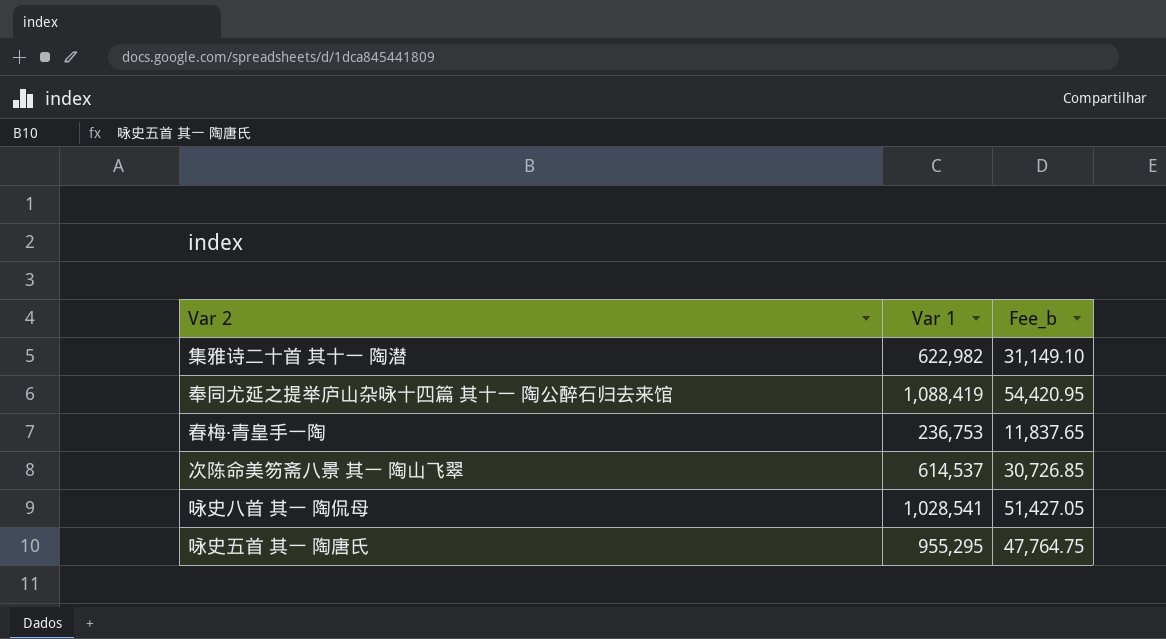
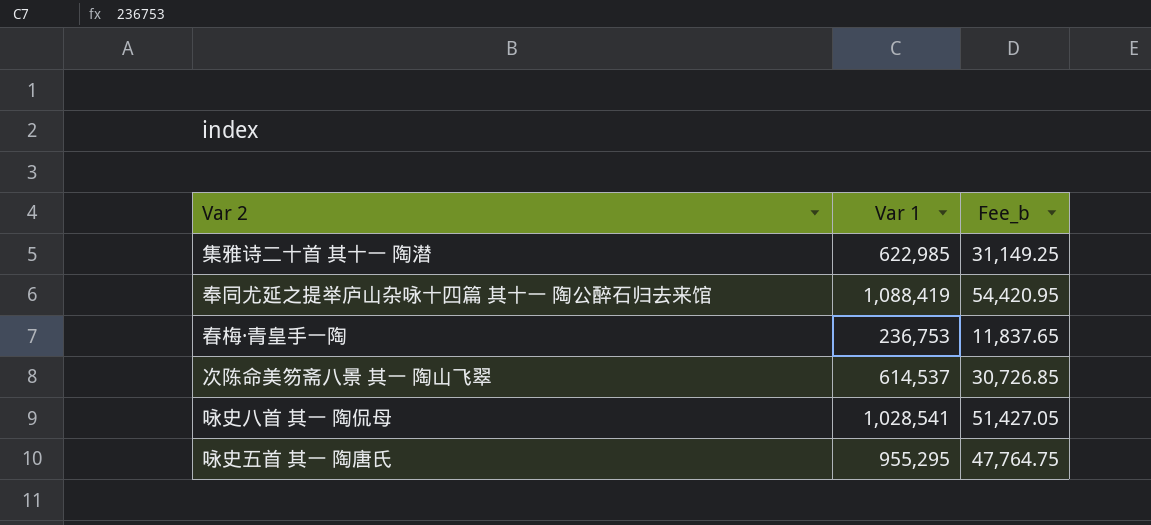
集雅诗二十首 其十一 陶潜 | Var 1: 622,982 -> 622,985
集雅诗二十首 其十一 陶潜 | Fee_b: 31,149.10 -> 31,149.25

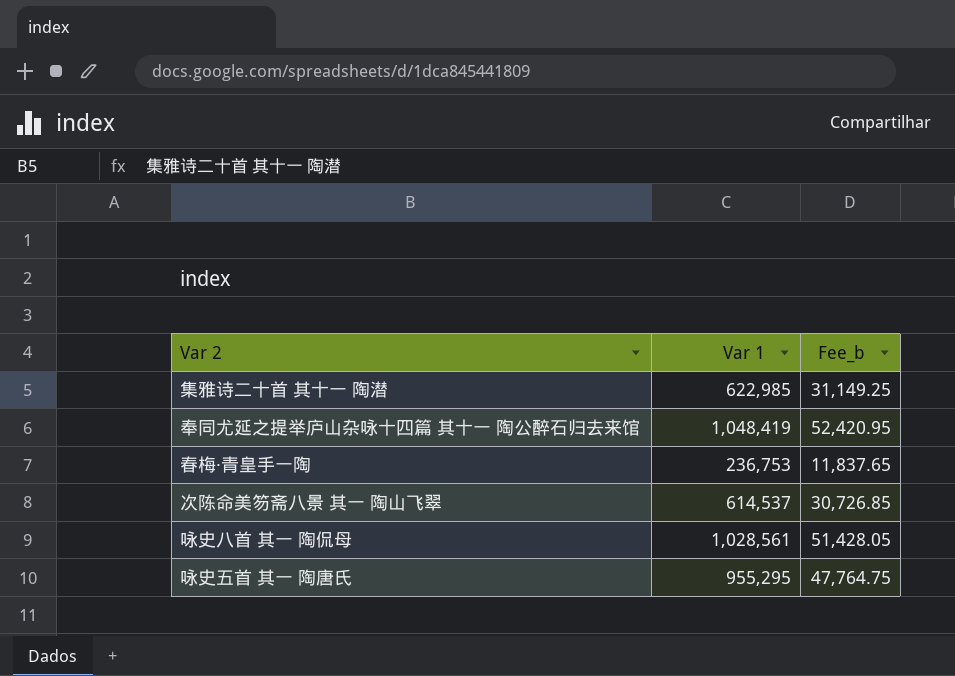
奉同尤延之提举庐山杂咏十四篇 其十一 陶公醉石归去来馆 | Var 1: 1,088,419 -> 1,048,419
奉同尤延之提举庐山杂咏十四篇 其十一 陶公醉石归去来馆 | Fee_b: 54,420.95 -> 52,420.95
咏史八首 其一 陶侃母 | Var 1: 1,028,541 -> 1,028,561
咏史八首 其一 陶侃母 | Fee_b: 51,427.05 -> 51,428.05

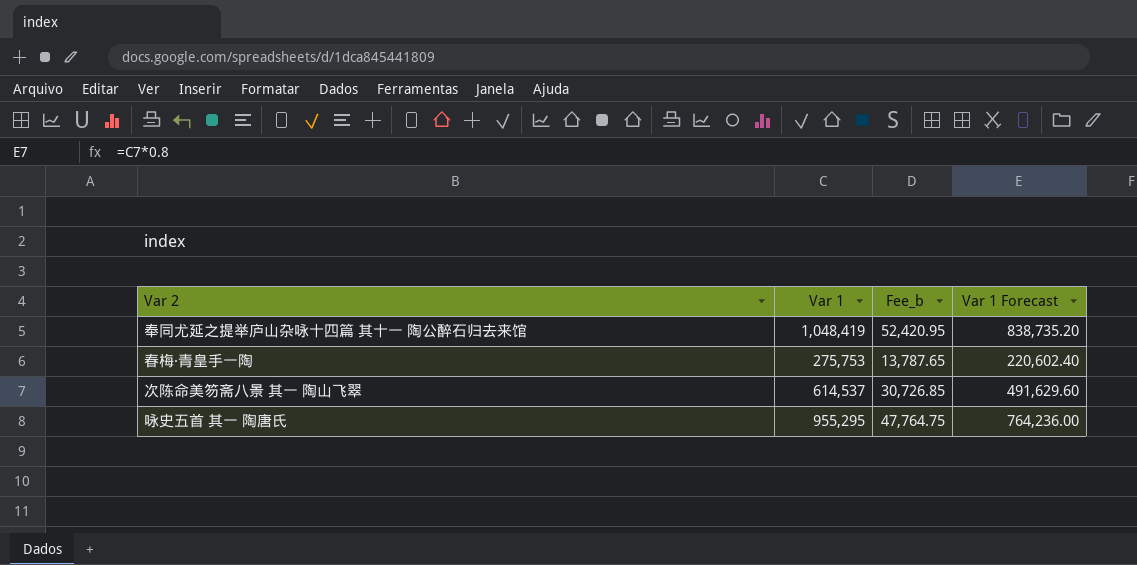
column Var 1 Forecast | formula: none -> [Var 1] * 0.8
row 集雅诗二十首 其十一 陶潜: 622,985 | 31,149.25 -> none
row 咏史八首 其一 陶侃母: 1,028,561 | 51,428.05 -> none
春梅·青皇手一陶 | Var 1: 236,753 -> 275,753
春梅·青皇手一陶 | Fee_b: 11,837.65 -> 13,787.65

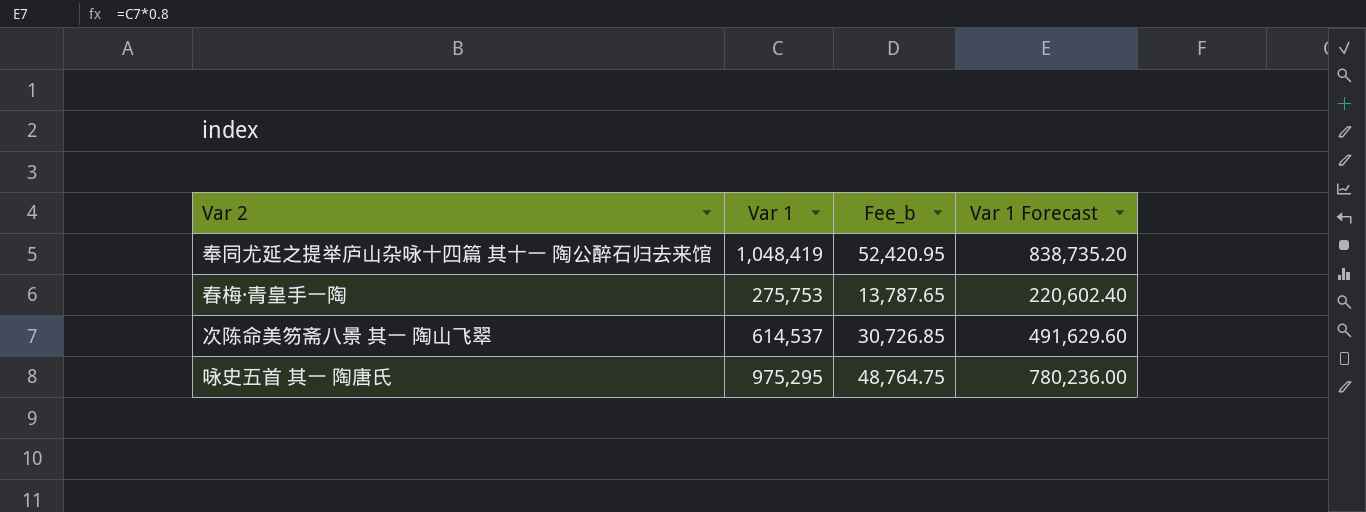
咏史五首 其一 陶唐氏 | Var 1: 955,295 -> 975,295
咏史五首 其一 陶唐氏 | Fee_b: 47,764.75 -> 48,764.75
咏史五首 其一 陶唐氏 | Var 1 Forecast: 764,236.00 -> 780,236.00

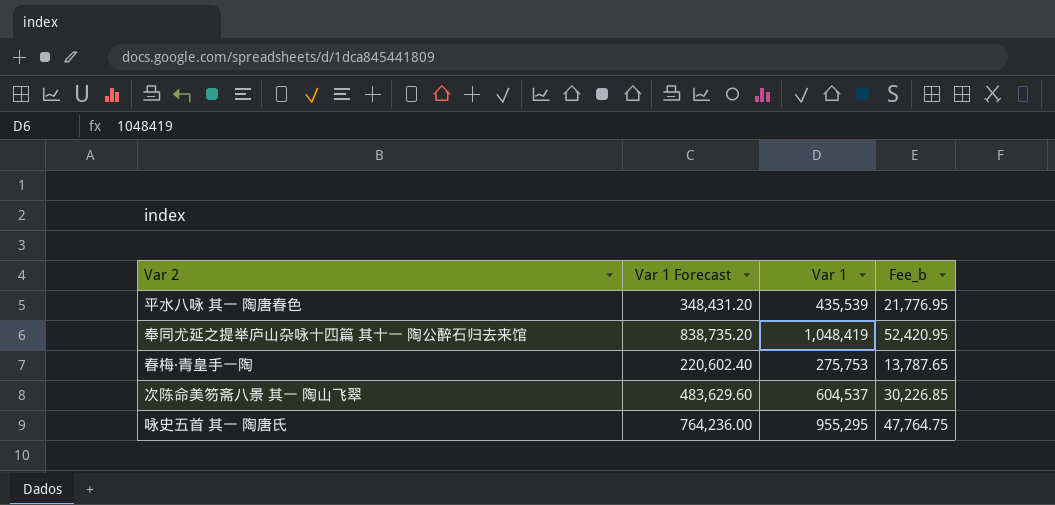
column Var 1 Forecast | position: 4 -> 2
row 平水八咏 其一 陶唐春色: none -> 348,431.20 | 435,539 | 21,776.95
次陈命美笏斋八景 其一 陶山飞翠 | Var 1 Forecast: 491,629.60 -> 483,629.60
次陈命美笏斋八景 其一 陶山飞翠 | Var 1: 614,537 -> 604,537
次陈命美笏斋八景 其一 陶山飞翠 | Fee_b: 30,726.85 -> 30,226.85
咏史五首 其一 陶唐氏 | Var 1 Forecast: 780,236.00 -> 764,236.00
咏史五首 其一 陶唐氏 | Var 1: 975,295 -> 955,295
咏史五首 其一 陶唐氏 | Fee_b: 48,764.75 -> 47,764.75

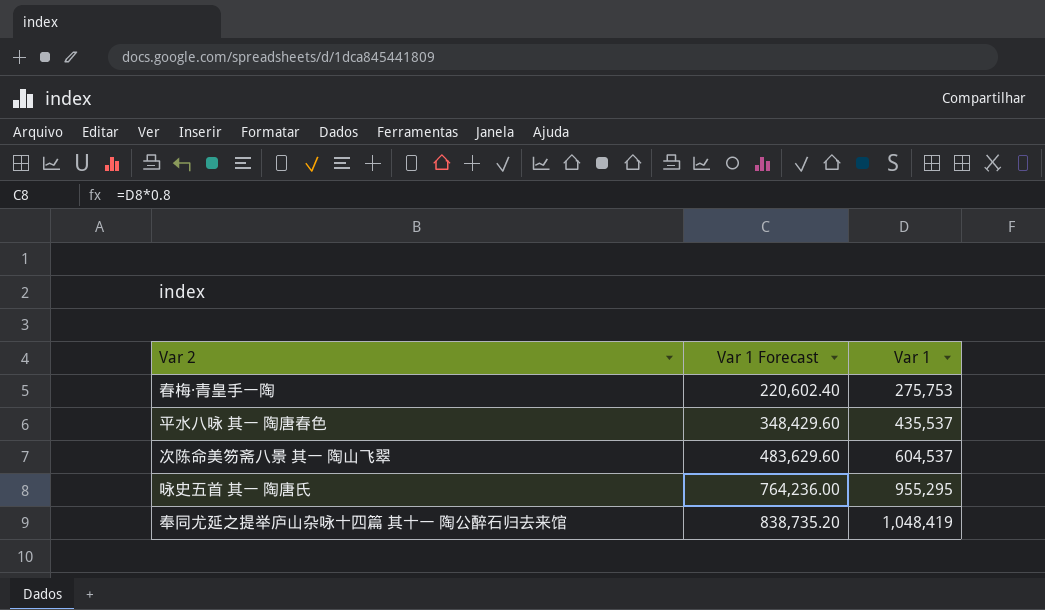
row order: none -> Var 1 Forecast ascending
column Fee_b | formula: [Var 1] * 0.05 -> none
平水八咏 其一 陶唐春色 | Var 1 Forecast: 348,431.20 -> 348,429.60
平水八咏 其一 陶唐春色 | Var 1: 435,539 -> 435,537

